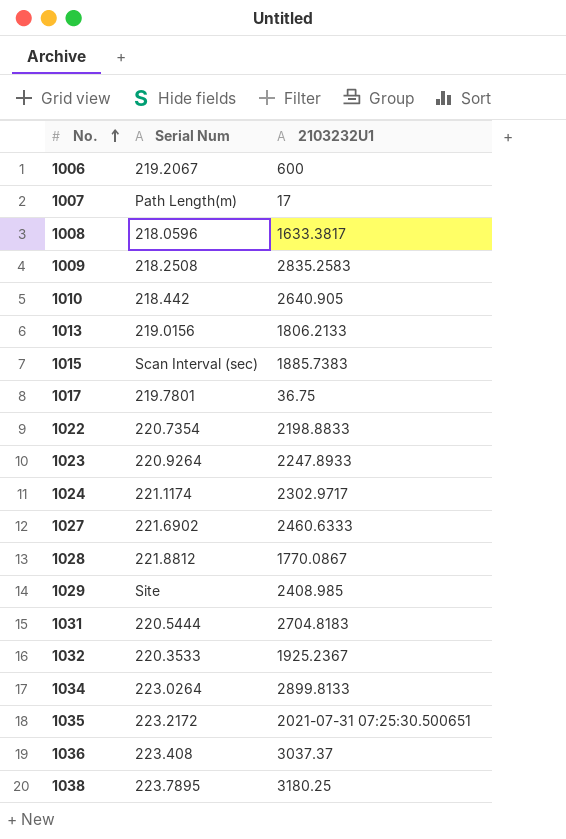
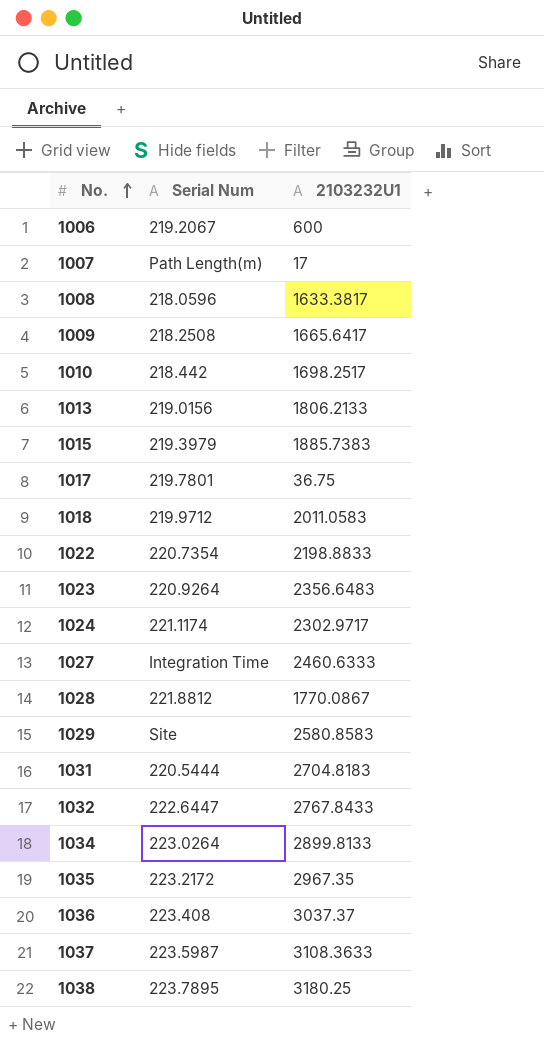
1009 | 2103232U1: 2835.2583 -> 1665.6417
1010 | 2103232U1: 2640.905 -> 1698.2517
1015 | Serial Num: Scan Interval (sec) -> 219.3979
row 1018: none -> 219.9712 | 2011.0583
1023 | 2103232U1: 2247.8933 -> 2356.6483
1027 | Serial Num: 221.6902 -> Integration Time
1029 | 2103232U1: 2408.985 -> 2580.8583
1032 | Serial Num: 220.3533 -> 222.6447
1032 | 2103232U1: 1925.2367 -> 2767.8433
1035 | 2103232U1: 2021-07-31 07:25:30.500651 -> 2967.35
row 1037: none -> 223.5987 | 3108.3633

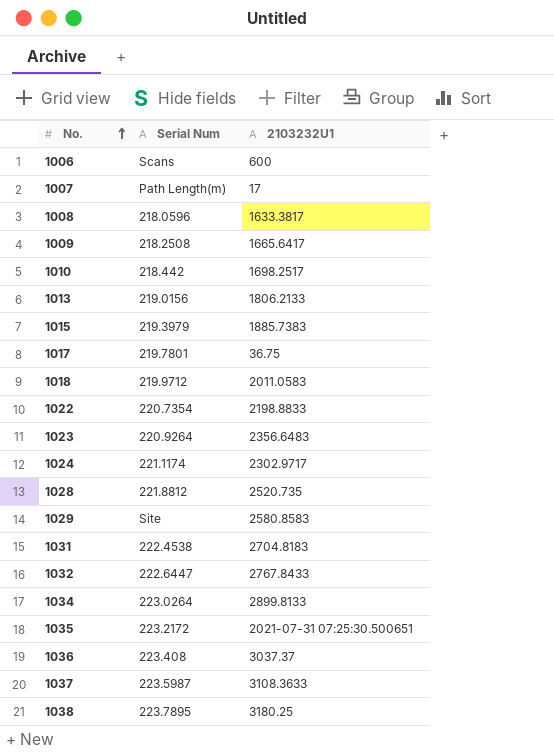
row 1027: Integration Time | 2460.6333 -> none
1006 | Serial Num: 219.2067 -> Scans
1028 | 2103232U1: 1770.0867 -> 2520.735
1031 | Serial Num: 220.5444 -> 222.4538
1035 | 2103232U1: 2967.35 -> 2021-07-31 07:25:30.500651

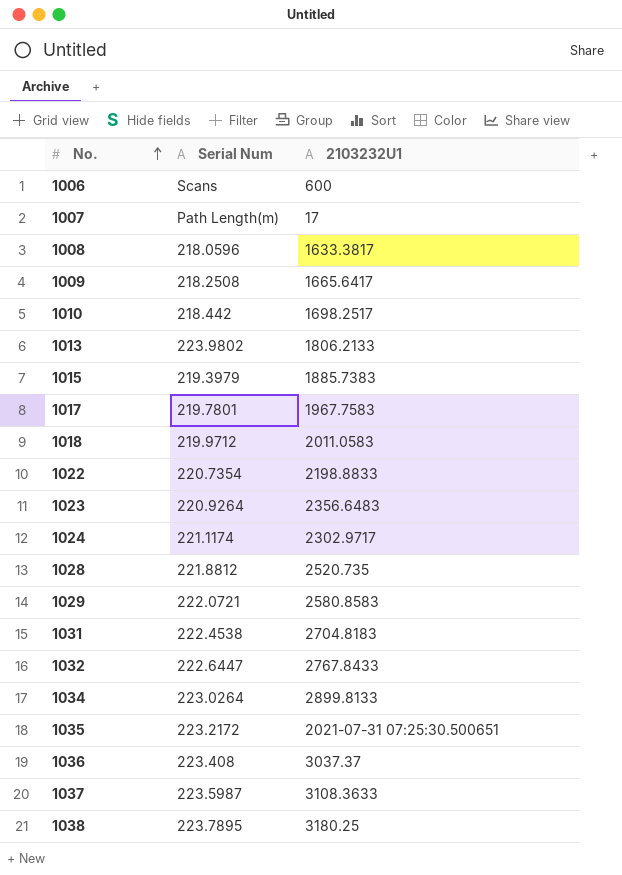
1013 | Serial Num: 219.0156 -> 223.9802
1017 | 2103232U1: 36.75 -> 1967.7583
1029 | Serial Num: Site -> 222.0721

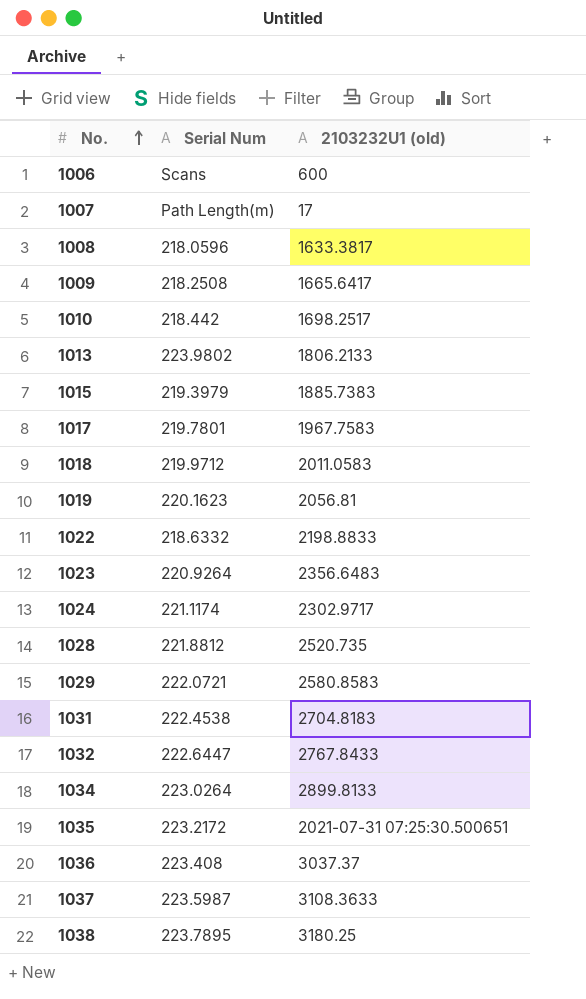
column name: 2103232U1 -> 2103232U1 (old)
row 1019: none -> 220.1623 | 2056.81
1022 | Serial Num: 220.7354 -> 218.6332

